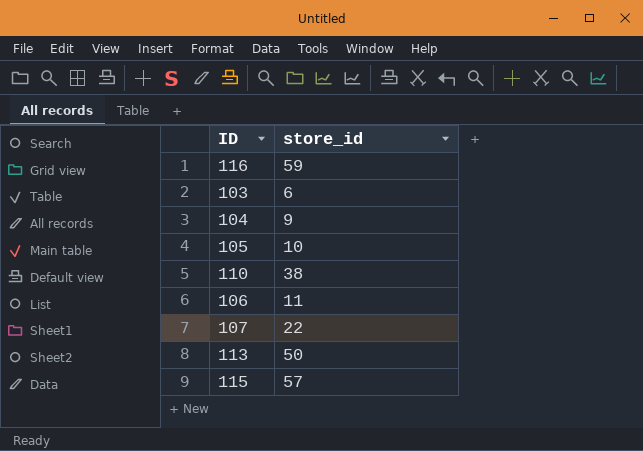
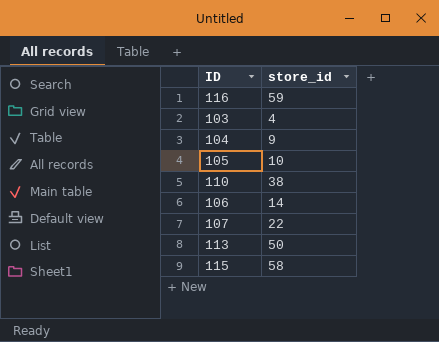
103 | store_id: 6 -> 4
106 | store_id: 11 -> 14
115 | store_id: 57 -> 58

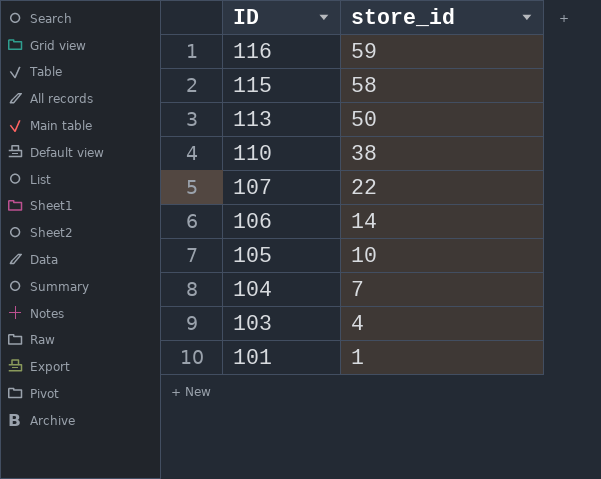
row order: none -> ID descending
104 | store_id: 9 -> 7
row 101: none -> 1

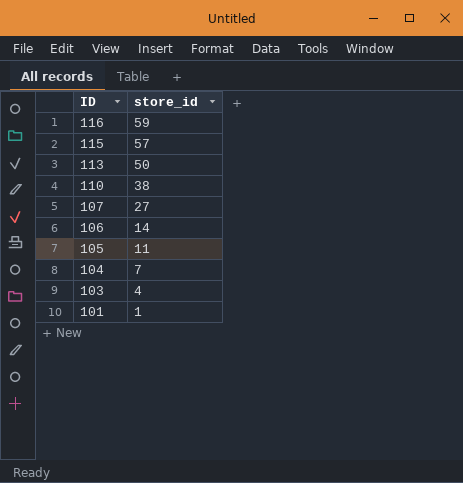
115 | store_id: 58 -> 57
107 | store_id: 22 -> 27
105 | store_id: 10 -> 11

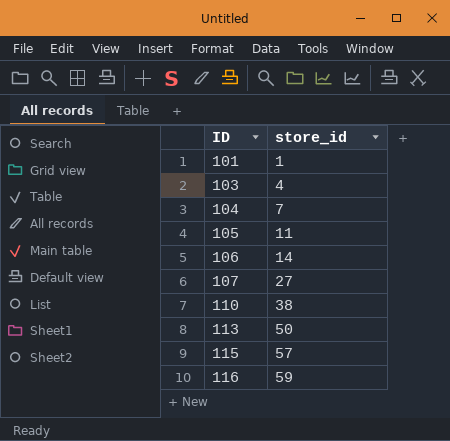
row order: ID descending -> ID ascending

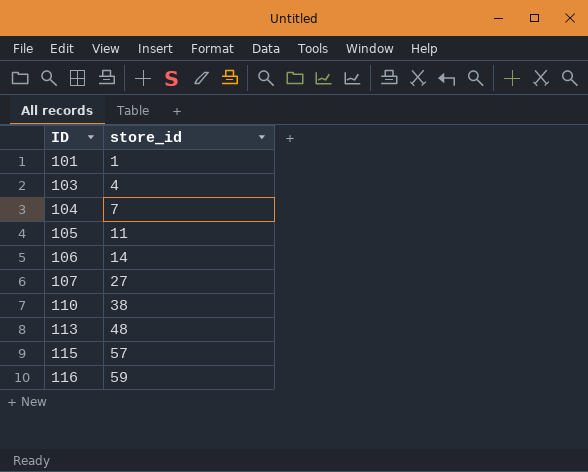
113 | store_id: 50 -> 48

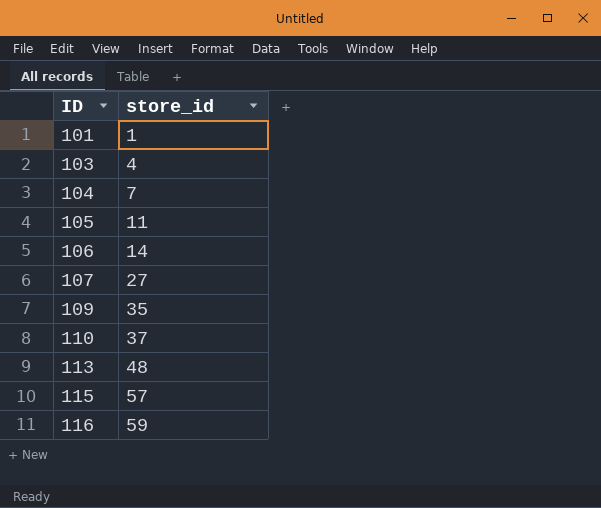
row 109: none -> 35
110 | store_id: 38 -> 37

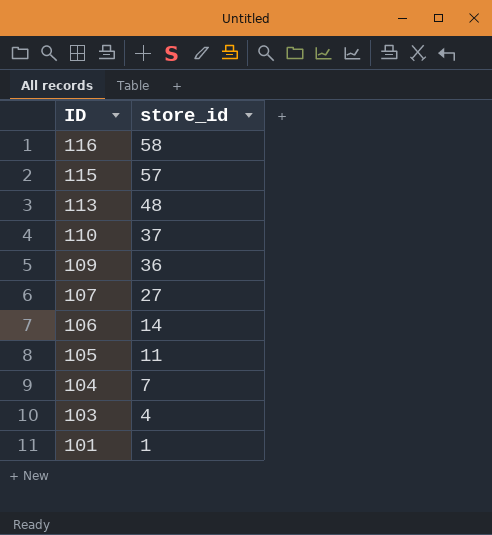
row order: ID ascending -> ID descending
116 | store_id: 59 -> 58
109 | store_id: 35 -> 36

